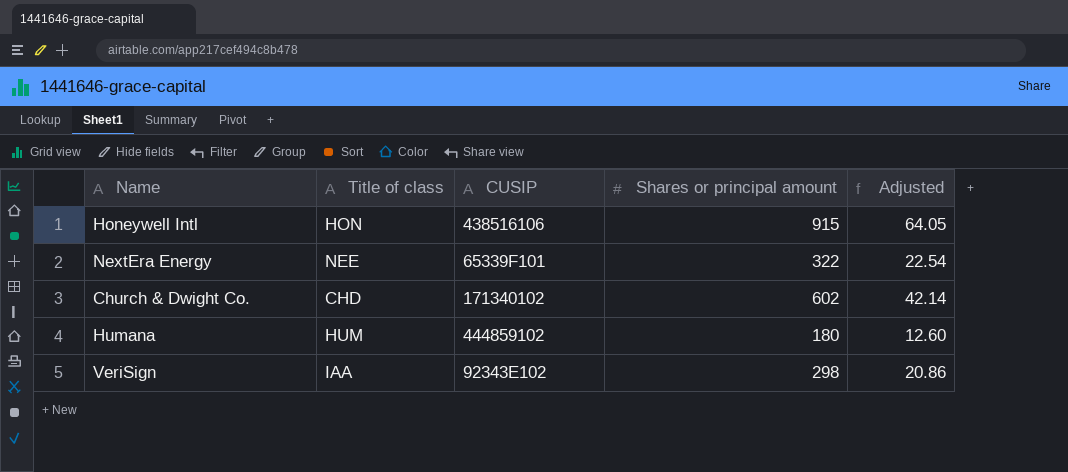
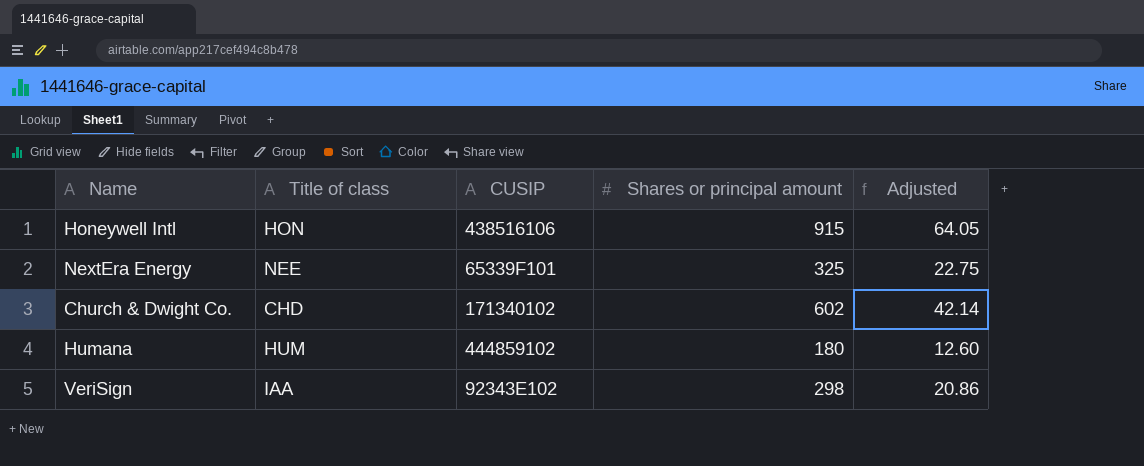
NextEra Energy | Shares or principal amount: 322 -> 325
NextEra Energy | Adjusted: 22.54 -> 22.75

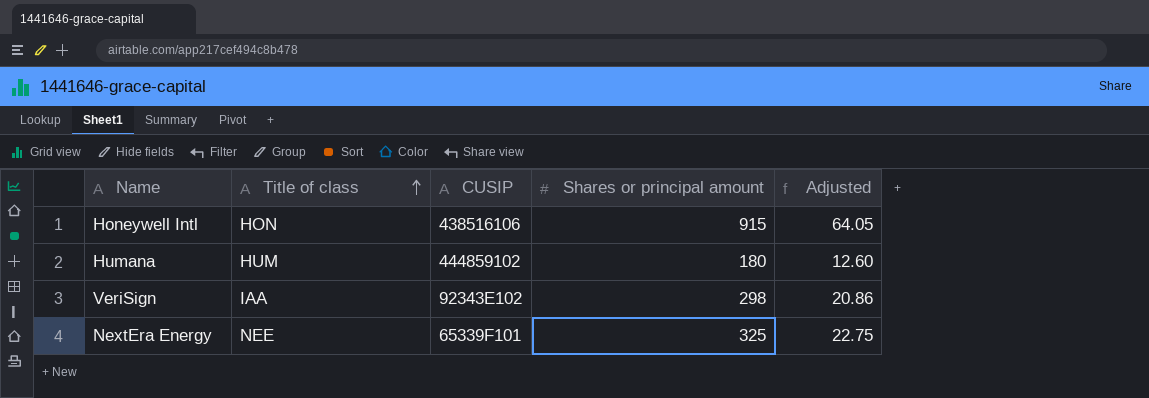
row order: none -> Title of class ascending
row Church & Dwight Co.: CHD | 171340102 | 602 | 42.14 -> none

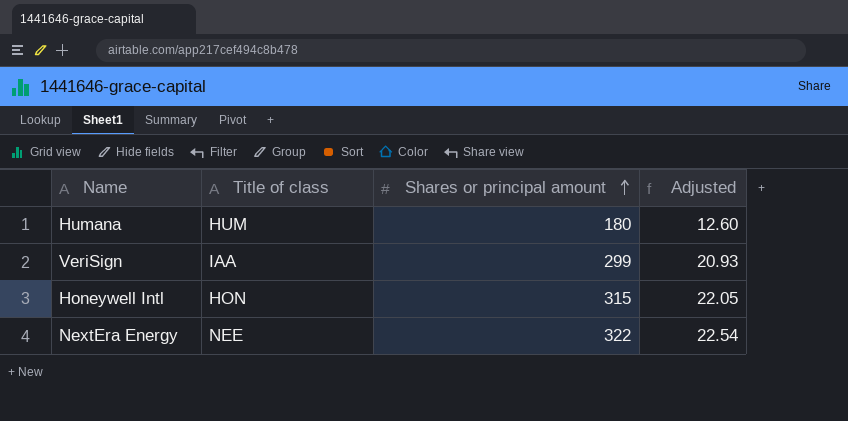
row order: Title of class ascending -> Shares or principal amount ascending
column CUSIP | position: 3 -> none
VeriSign | Shares or principal amount: 298 -> 299
VeriSign | Adjusted: 20.86 -> 20.93
Honeywell Intl | Shares or principal amount: 915 -> 315
Honeywell Intl | Adjusted: 64.05 -> 22.05
NextEra Energy | Shares or principal amount: 325 -> 322
NextEra Energy | Adjusted: 22.75 -> 22.54

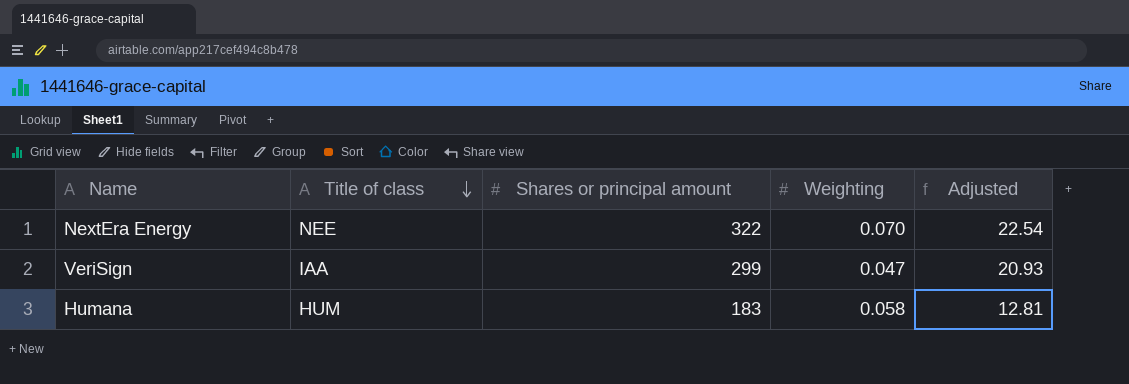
row order: Shares or principal amount ascending -> Title of class descending
column Weighting | position: none -> 4
row Honeywell Intl: HON | 315 | 22.05 -> none
Humana | Shares or principal amount: 180 -> 183
Humana | Adjusted: 12.60 -> 12.81

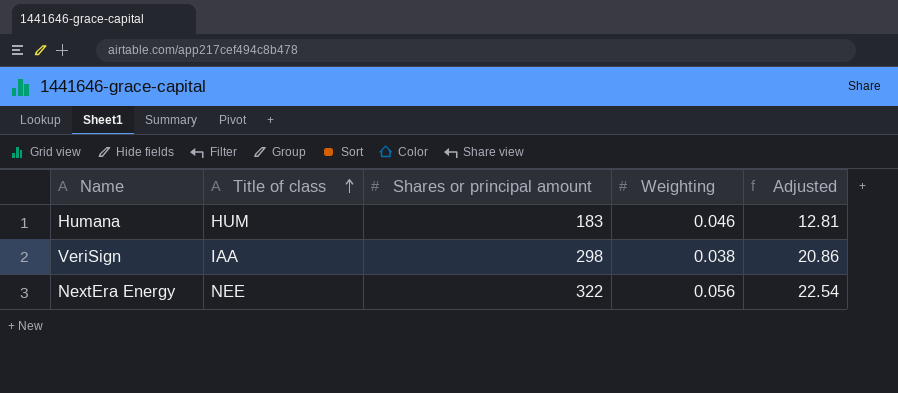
row order: Title of class descending -> Title of class ascending
Humana | Weighting: 0.058 -> 0.046
VeriSign | Shares or principal amount: 299 -> 298
VeriSign | Weighting: 0.047 -> 0.038
VeriSign | Adjusted: 20.93 -> 20.86
NextEra Energy | Weighting: 0.070 -> 0.056

